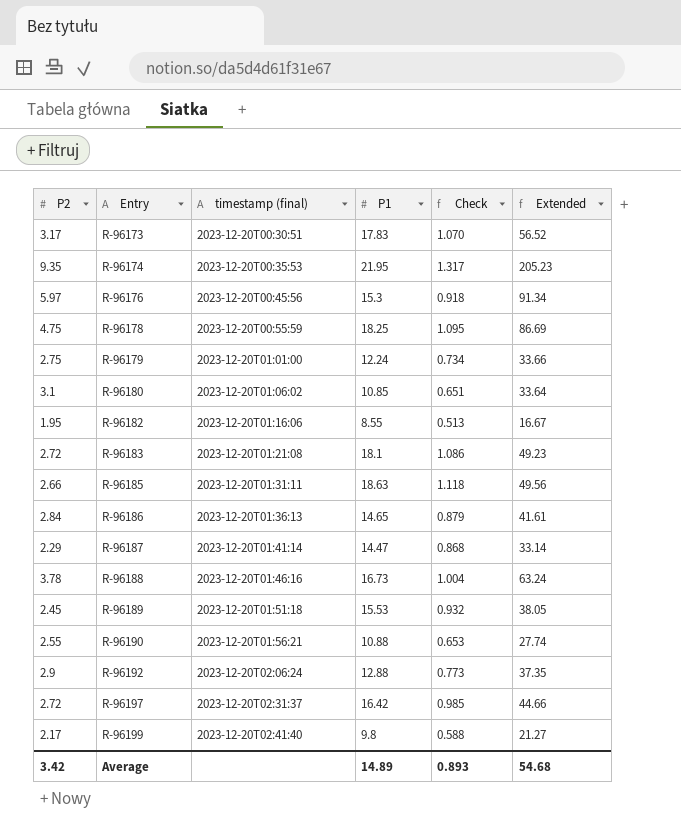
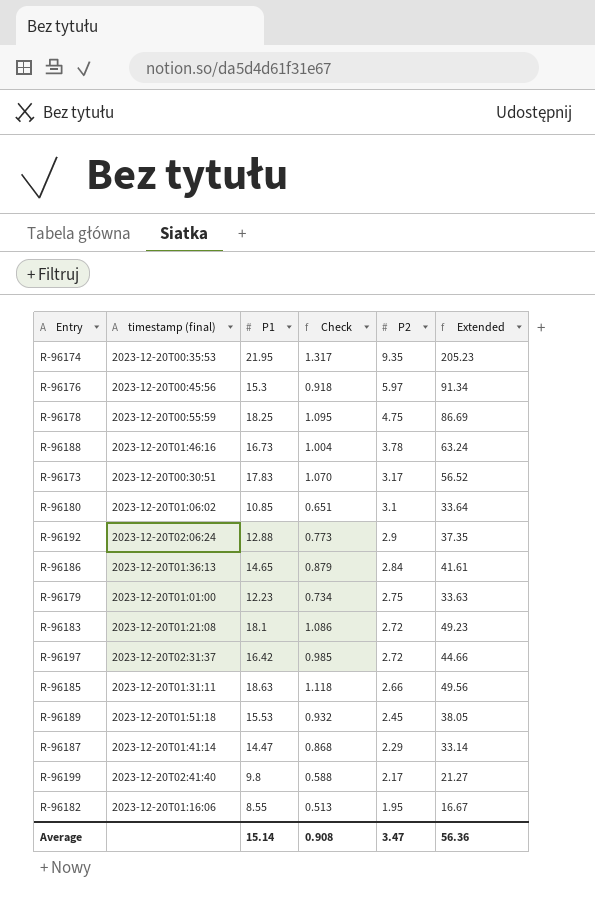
row order: Entry ascending -> P2 descending
column P2 | position: 1 -> 5
row R-96190: 2.55 | 2023-12-20T01:56:21 | 10.88 | 0.653 | 27.74 -> none
R-96179 | P1: 12.24 -> 12.23
R-96179 | Extended: 33.66 -> 33.63
Average | P1: 14.89 -> 15.14
Average | Check: 0.893 -> 0.908
Average | P2: 3.42 -> 3.47
Average | Extended: 54.68 -> 56.36

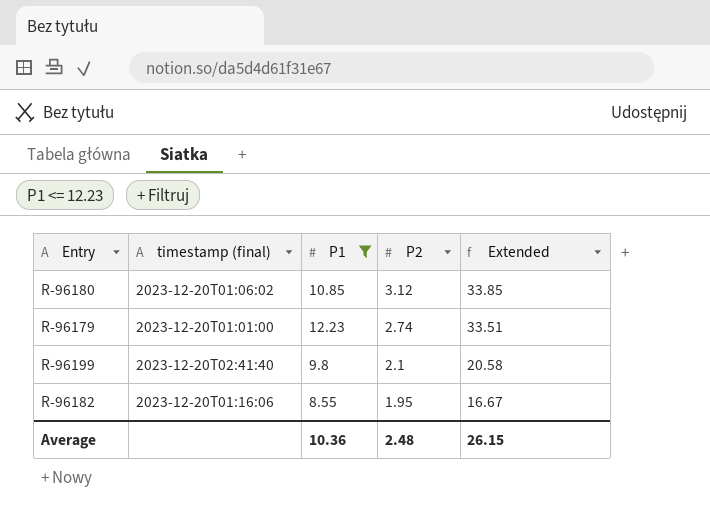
filter: none -> P1 <= 12.23
column Check | formula: [P1] * 0.06 -> none
R-96180 | P2: 3.1 -> 3.12
R-96180 | Extended: 33.64 -> 33.85
R-96179 | P2: 2.75 -> 2.74
R-96179 | Extended: 33.63 -> 33.51
R-96199 | P2: 2.17 -> 2.1
R-96199 | Extended: 21.27 -> 20.58
Average | P1: 15.14 -> 10.36
Average | P2: 3.47 -> 2.48
Average | Extended: 56.36 -> 26.15

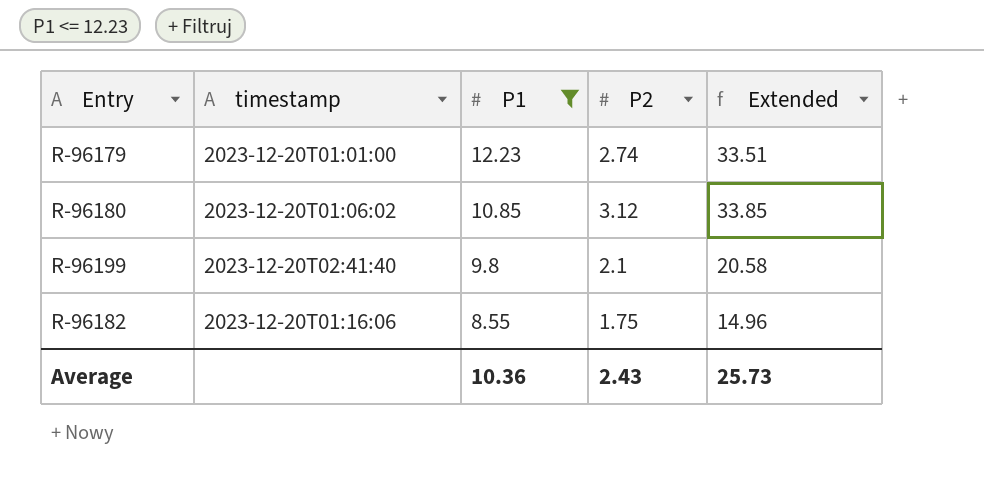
row order: P2 descending -> P1 descending
column name: timestamp (final) -> timestamp
R-96182 | P2: 1.95 -> 1.75
R-96182 | Extended: 16.67 -> 14.96
Average | P2: 2.48 -> 2.43
Average | Extended: 26.15 -> 25.73

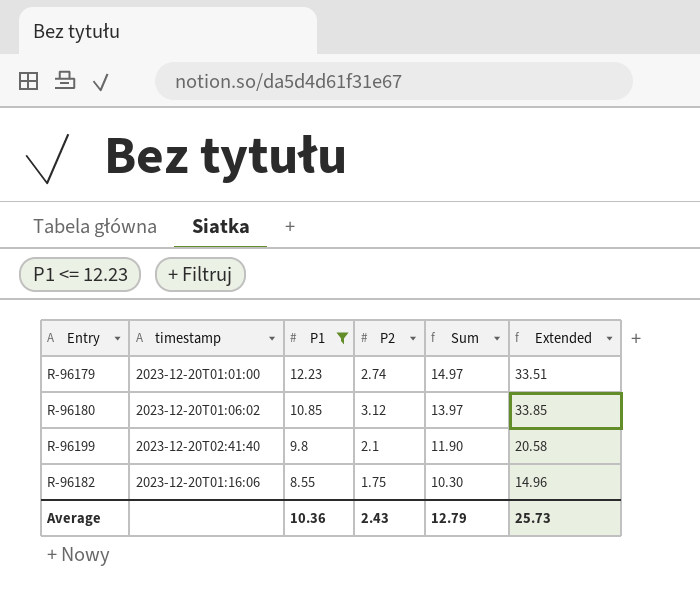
column Sum | formula: none -> [P1] + [P2]

